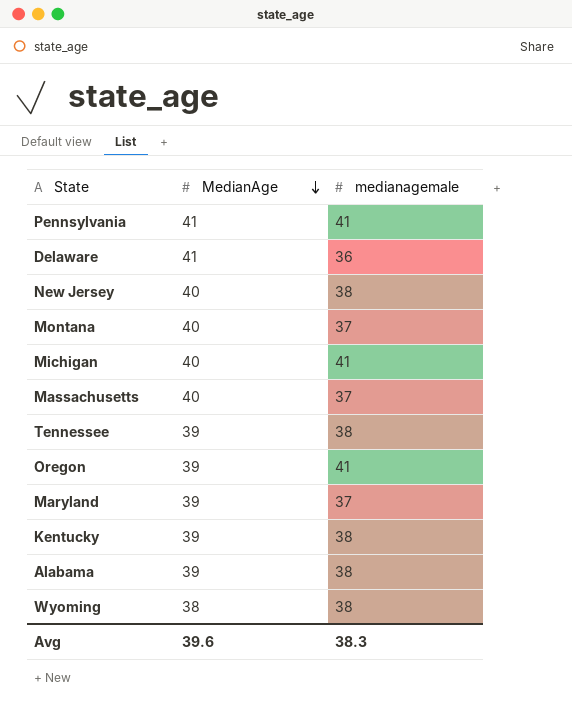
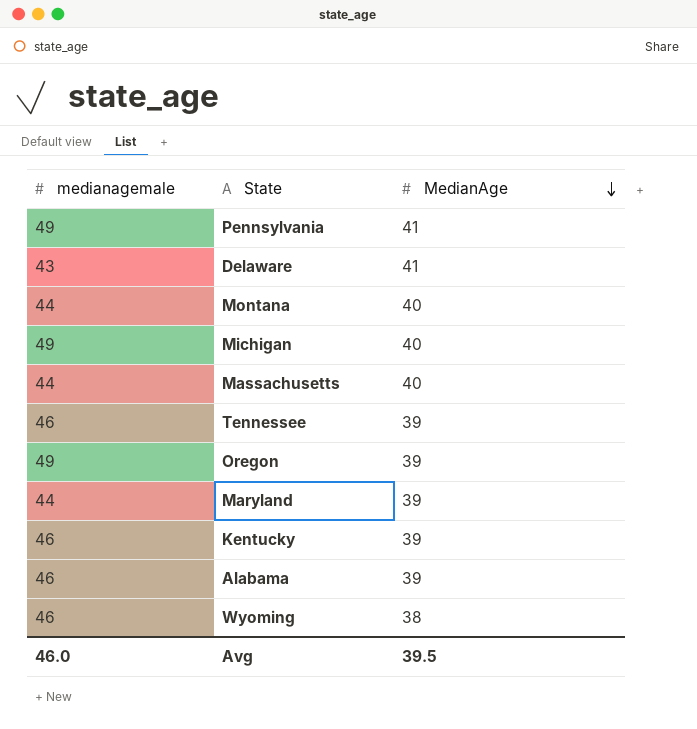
column medianagemale | position: 3 -> 1
row New Jersey: 40 | 38 -> none
Pennsylvania | medianagemale: 41 -> 49
Delaware | medianagemale: 36 -> 43
Montana | medianagemale: 37 -> 44
Michigan | medianagemale: 41 -> 49
Massachusetts | medianagemale: 37 -> 44
Tennessee | medianagemale: 38 -> 46
Oregon | medianagemale: 41 -> 49
Maryland | medianagemale: 37 -> 44
Kentucky | medianagemale: 38 -> 46
Alabama | medianagemale: 38 -> 46
Wyoming | medianagemale: 38 -> 46
Avg | medianagemale: 38.3 -> 46.0
Avg | MedianAge: 39.6 -> 39.5

